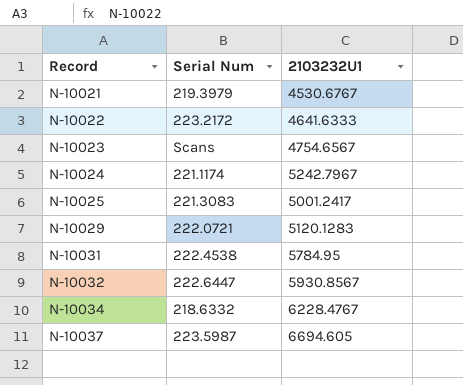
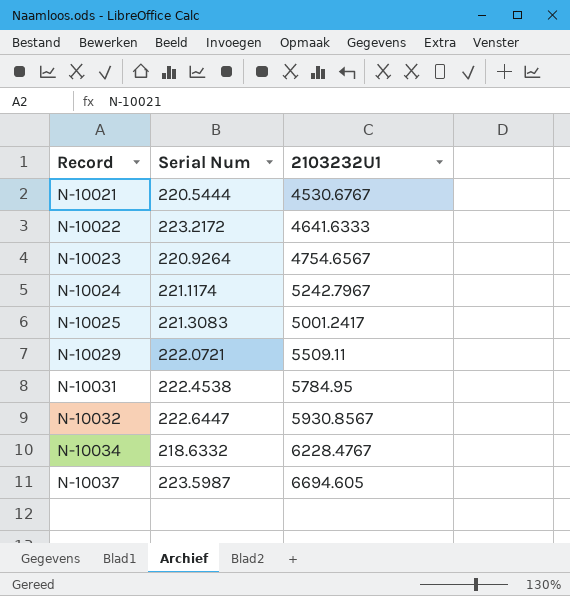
N-10021 | Serial Num: 219.3979 -> 220.5444
N-10023 | Serial Num: Scans -> 220.9264
N-10029 | 2103232U1: 5120.1283 -> 5509.11

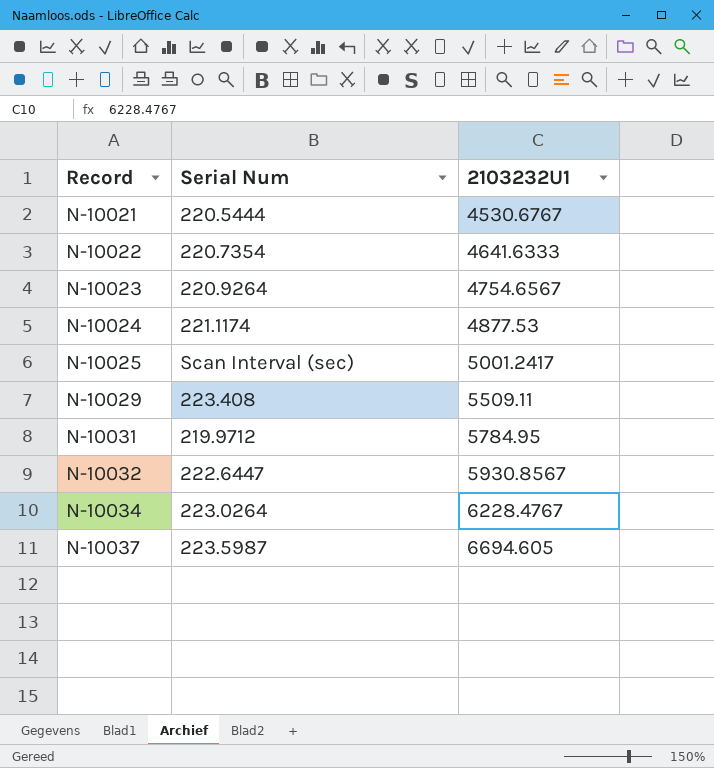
N-10022 | Serial Num: 223.2172 -> 220.7354
N-10024 | 2103232U1: 5242.7967 -> 4877.53
N-10025 | Serial Num: 221.3083 -> Scan Interval (sec)
N-10029 | Serial Num: 222.0721 -> 223.408
N-10031 | Serial Num: 222.4538 -> 219.9712
N-10034 | Serial Num: 218.6332 -> 223.0264

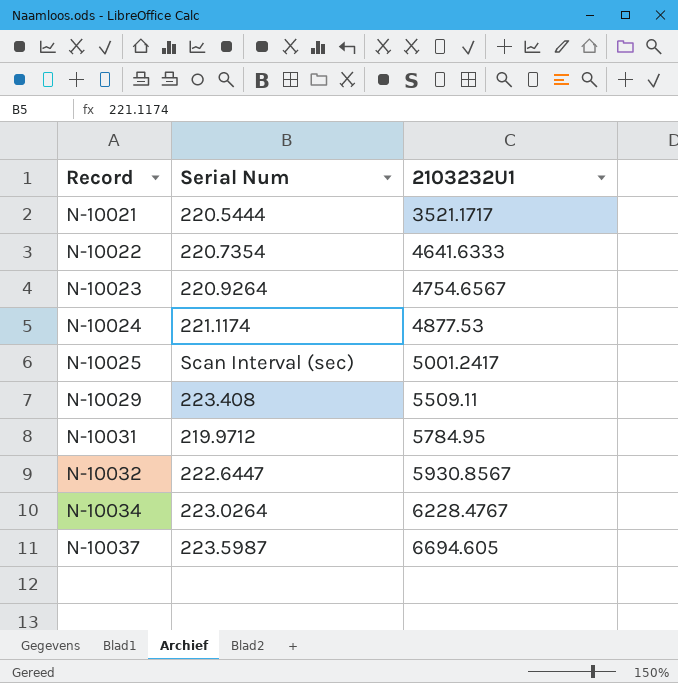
N-10021 | 2103232U1: 4530.6767 -> 3521.1717

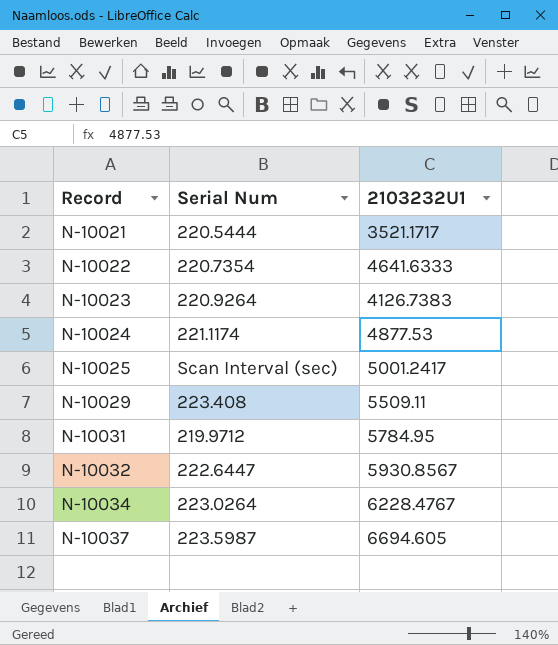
N-10023 | 2103232U1: 4754.6567 -> 4126.7383

